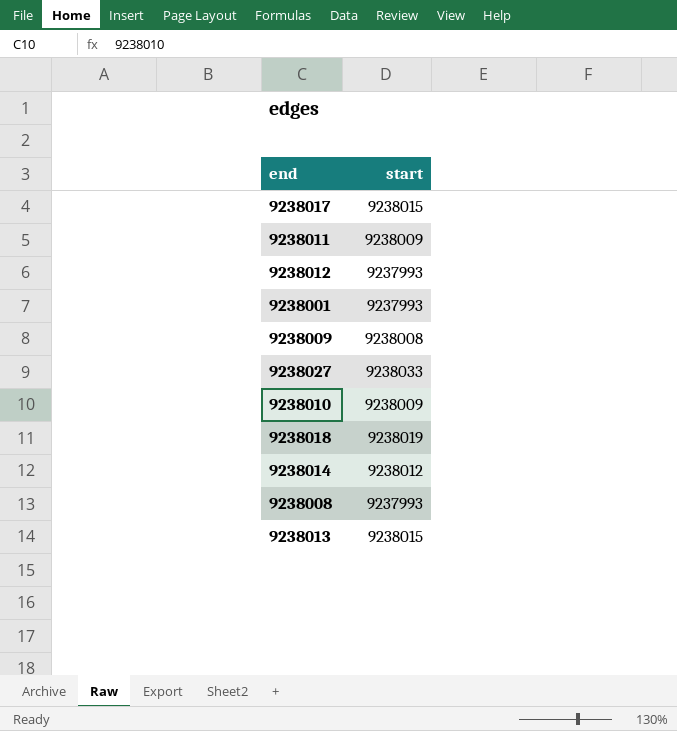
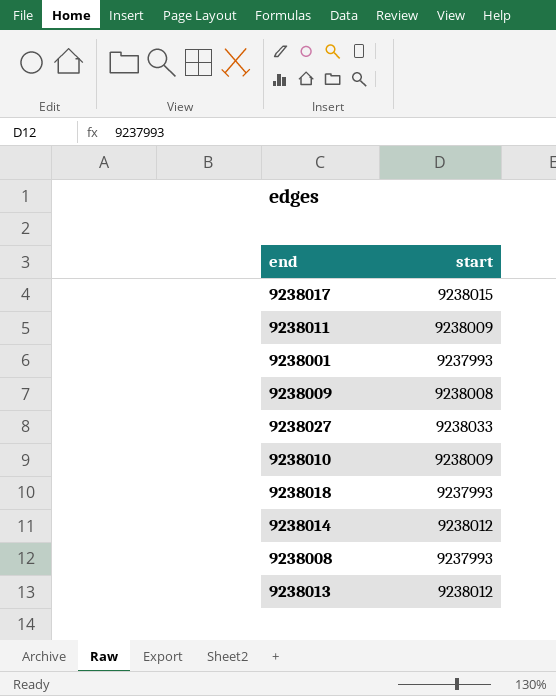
row 9238012: 9237993 -> none
9238018 | start: 9238019 -> 9237993
9238013 | start: 9238015 -> 9238012

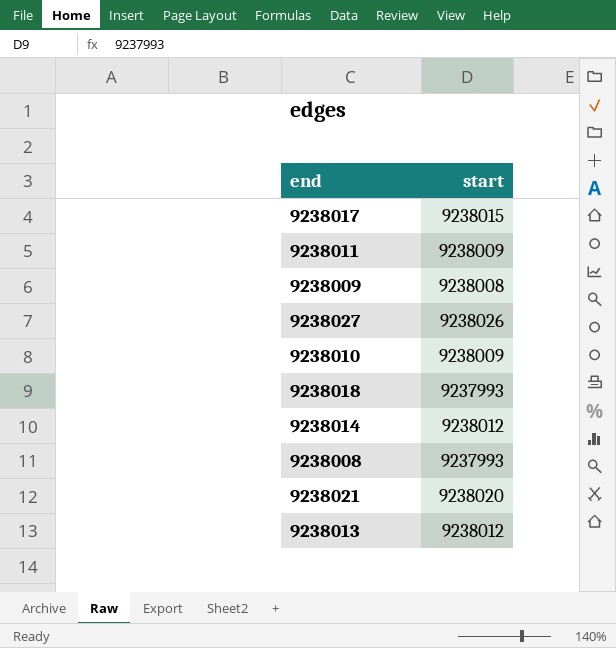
row 9238001: 9237993 -> none
9238027 | start: 9238033 -> 9238026
row 9238021: none -> 9238020

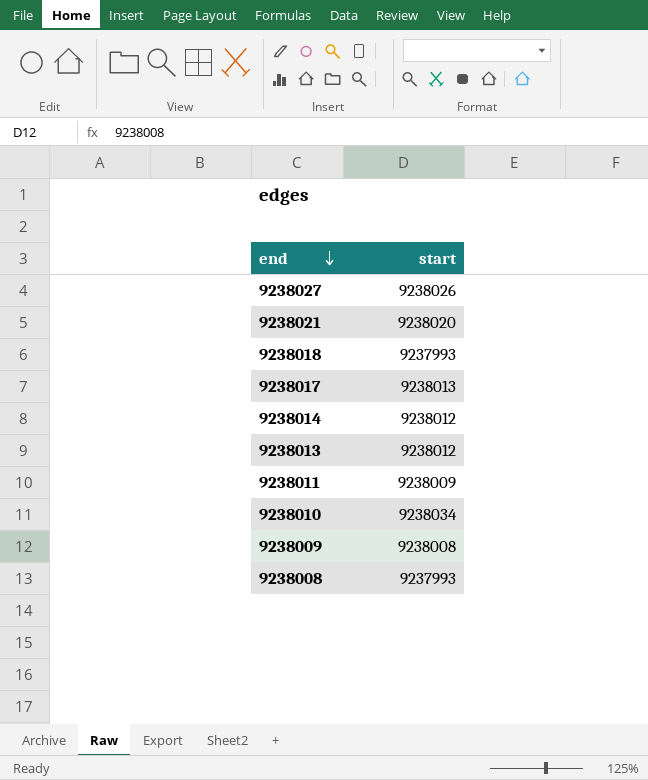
row order: none -> end descending
9238017 | start: 9238015 -> 9238013
9238010 | start: 9238009 -> 9238034

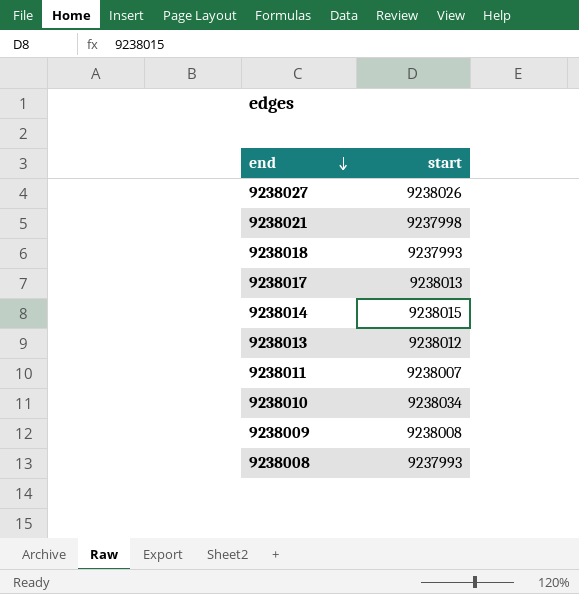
9238021 | start: 9238020 -> 9237998
9238014 | start: 9238012 -> 9238015
9238011 | start: 9238009 -> 9238007

